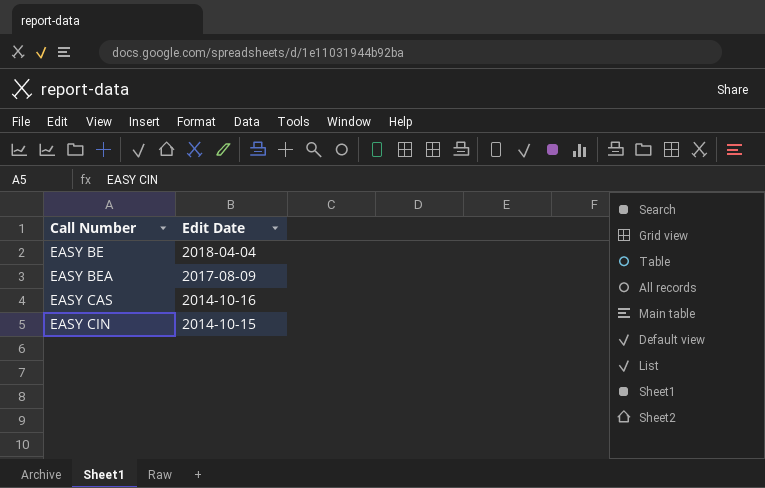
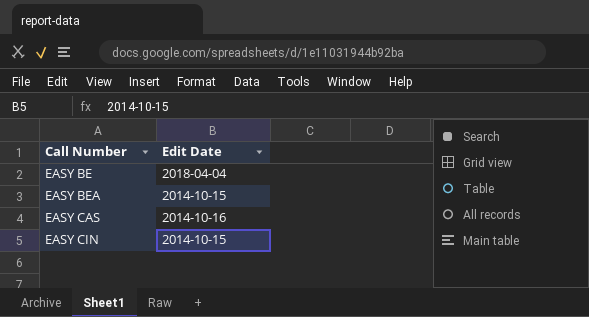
EASY BEA | Edit Date: 2017-08-09 -> 2014-10-15

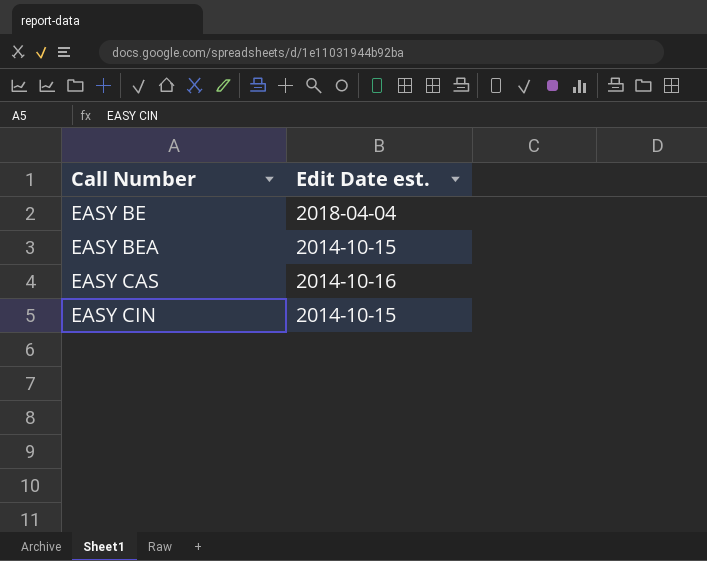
column name: Edit Date -> Edit Date est.

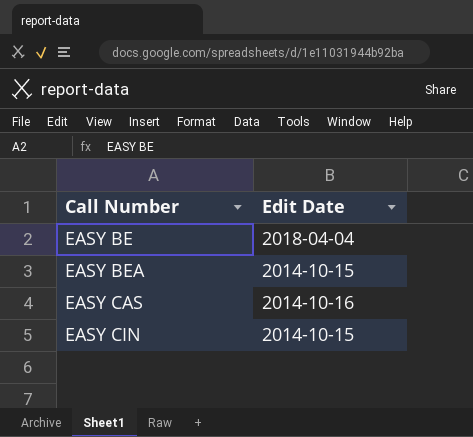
column name: Edit Date est. -> Edit Date

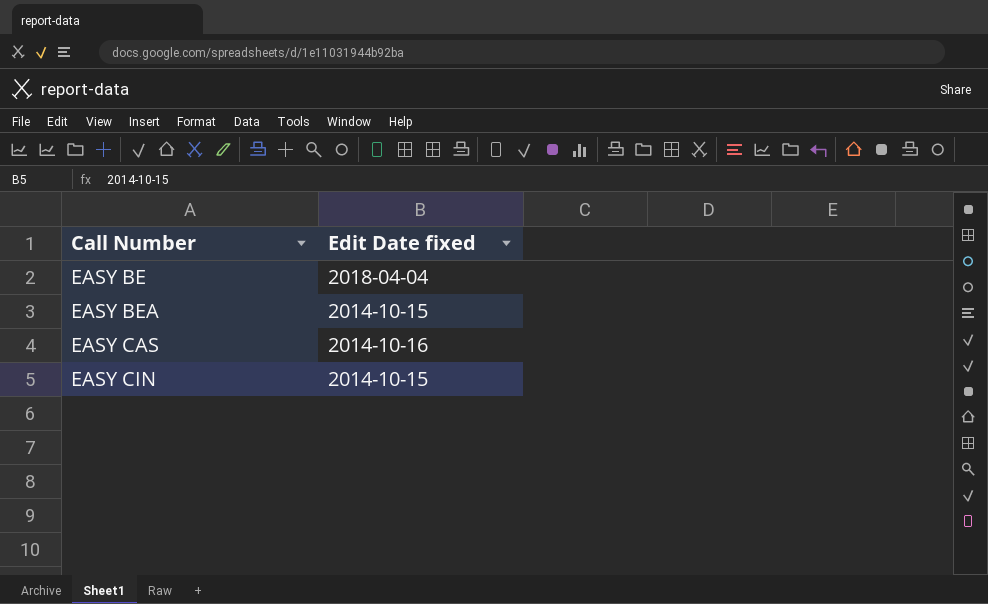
column name: Edit Date -> Edit Date fixed

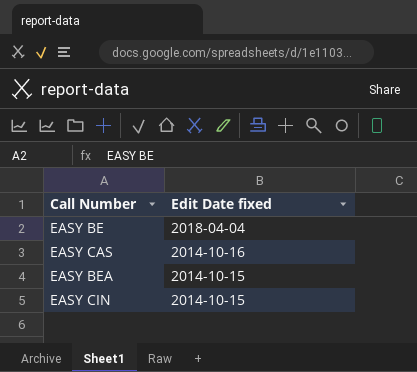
row order: Call Number ascending -> Edit Date fixed descending

